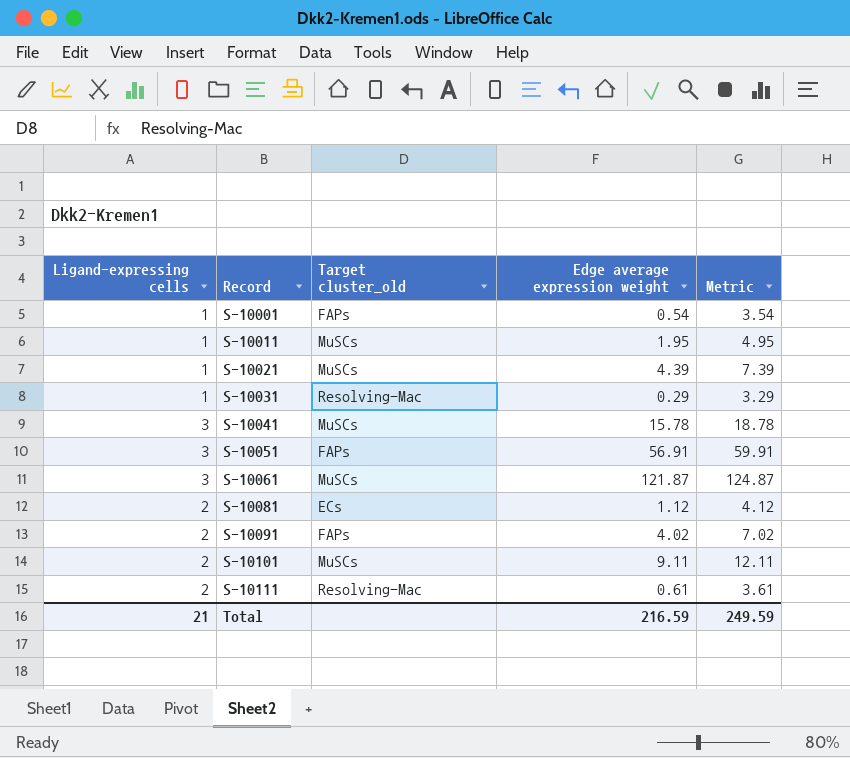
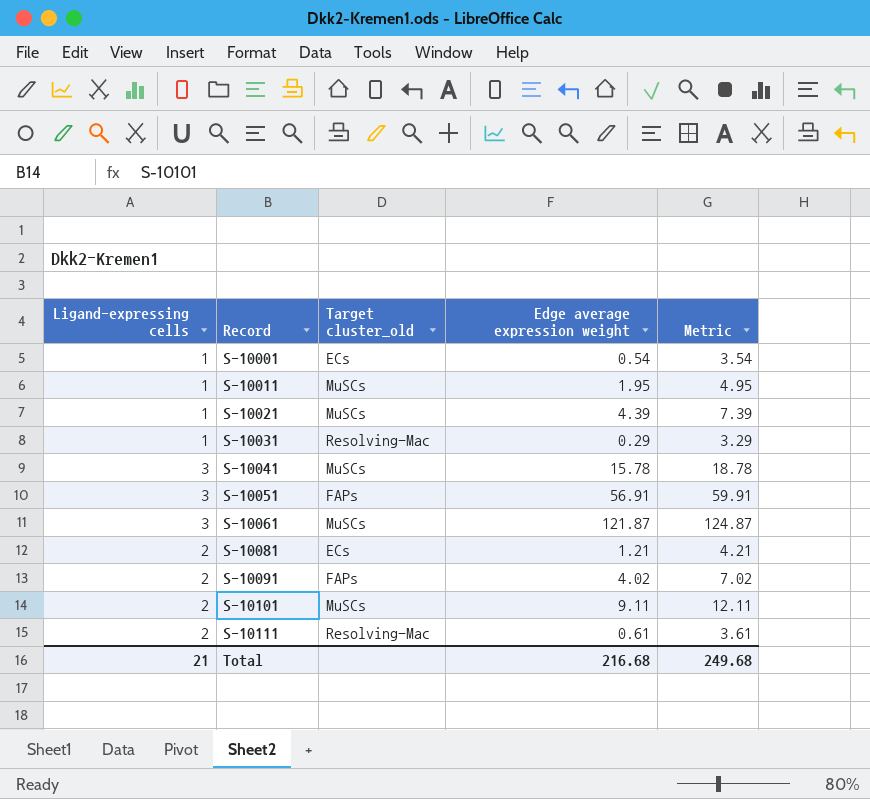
S-10001 | Target cluster_old: FAPs -> ECs
S-10081 | Edge average expression weight: 1.12 -> 1.21
S-10081 | Metric: 4.12 -> 4.21
Total | Edge average expression weight: 216.59 -> 216.68
Total | Metric: 249.59 -> 249.68

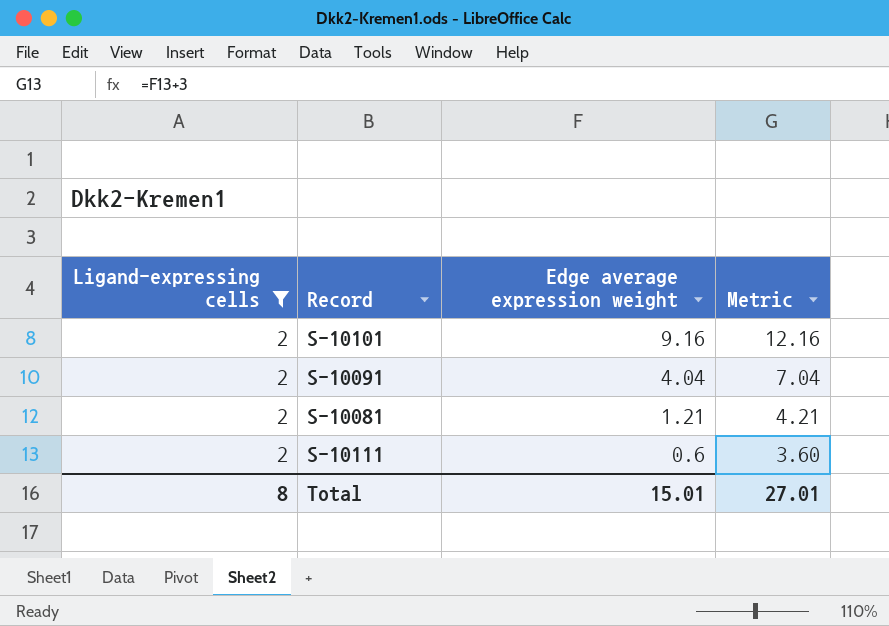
filter: none -> Ligand-expressing cells = 2
row order: Record ascending -> Edge average expression weight descending
column Target cluster_old | position: 3 -> none
S-10101 | Edge average expression weight: 9.11 -> 9.16
S-10101 | Metric: 12.11 -> 12.16
S-10091 | Edge average expression weight: 4.02 -> 4.04
S-10091 | Metric: 7.02 -> 7.04
S-10111 | Edge average expression weight: 0.61 -> 0.6
S-10111 | Metric: 3.61 -> 3.60
Total | Ligand-expressing cells: 21 -> 8
Total | Edge average expression weight: 216.68 -> 15.01
Total | Metric: 249.68 -> 27.01

